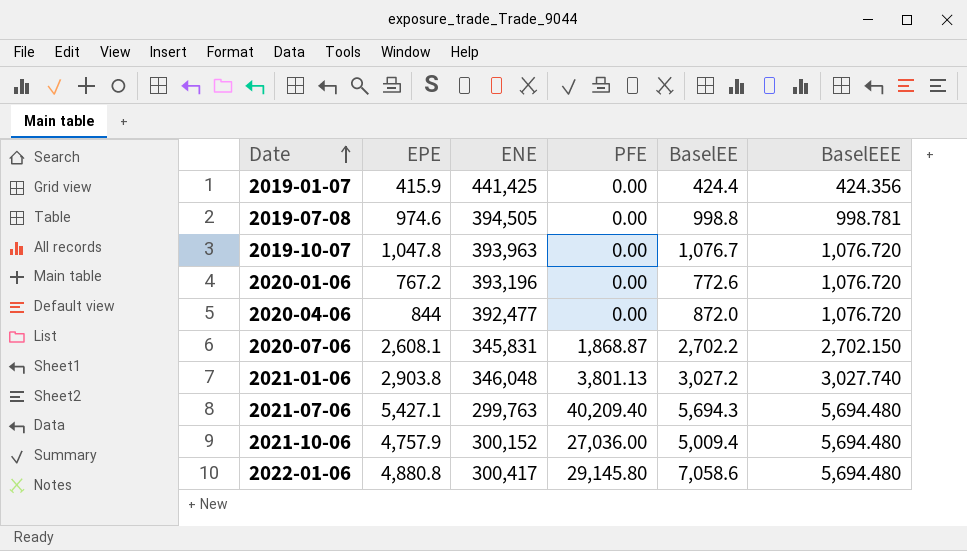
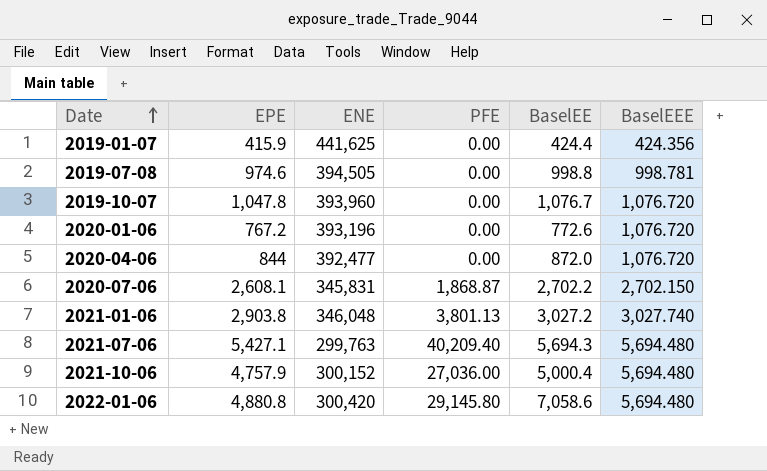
2019-01-07 | ENE: 441,425 -> 441,625
2019-10-07 | ENE: 393,963 -> 393,960
2021-10-06 | BaselEE: 5,009.4 -> 5,000.4
2022-01-06 | ENE: 300,417 -> 300,420

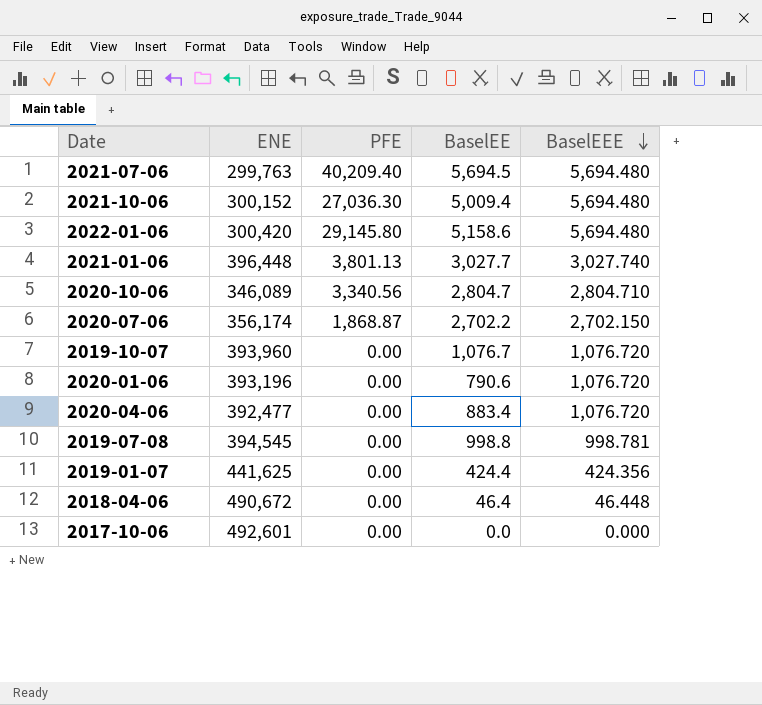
row order: Date ascending -> BaselEEE descending
column EPE | position: 2 -> none
2021-07-06 | BaselEE: 5,694.3 -> 5,694.5
2021-10-06 | PFE: 27,036.00 -> 27,036.30
2021-10-06 | BaselEE: 5,000.4 -> 5,009.4
2022-01-06 | BaselEE: 7,058.6 -> 5,158.6
2021-01-06 | ENE: 346,048 -> 396,448
2021-01-06 | BaselEE: 3,027.2 -> 3,027.7
row 2020-10-06: none -> 346,089 | 3,340.56 | 2,804.7 | 2,804.710
2020-07-06 | ENE: 345,831 -> 356,174
2020-01-06 | BaselEE: 772.6 -> 790.6
2020-04-06 | BaselEE: 872.0 -> 883.4
2019-07-08 | ENE: 394,505 -> 394,545
row 2018-04-06: none -> 490,672 | 0.00 | 46.4 | 46.448
row 2017-10-06: none -> 492,601 | 0.00 | 0.0 | 0.000

